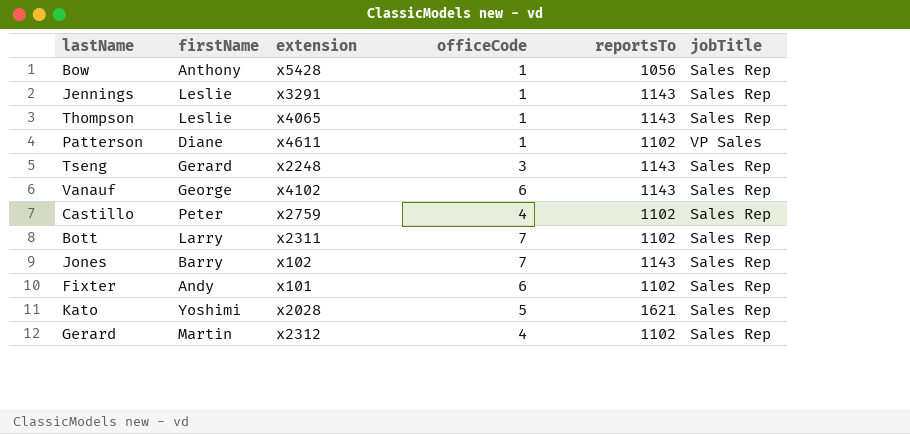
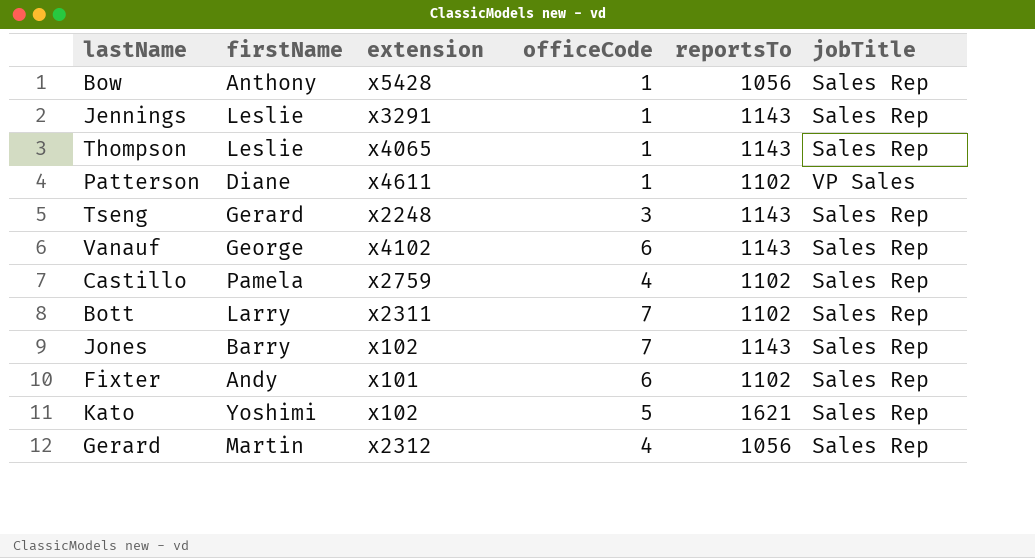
Castillo | firstName: Peter -> Pamela
Kato | extension: x2028 -> x102
Gerard | reportsTo: 1102 -> 1056

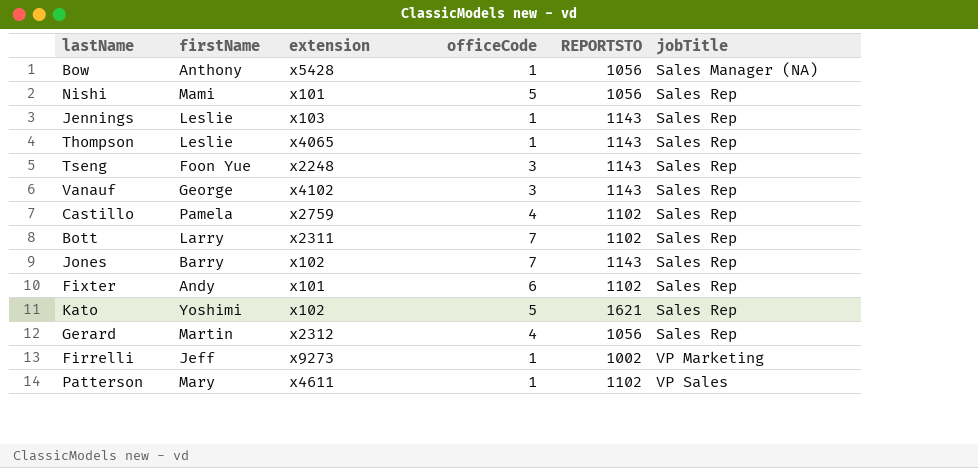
row order: none -> jobTitle ascending
column name: reportsTo -> REPORTSTO
Bow | jobTitle: Sales Rep -> Sales Manager (NA)
row Nishi: none -> Mami | x101 | 5 | 1056 | Sales Rep
Jennings | extension: x3291 -> x103
Tseng | firstName: Gerard -> Foon Yue
Vanauf | officeCode: 6 -> 3
row Firrelli: none -> Jeff | x9273 | 1 | 1002 | VP Marketing
Patterson | firstName: Diane -> Mary

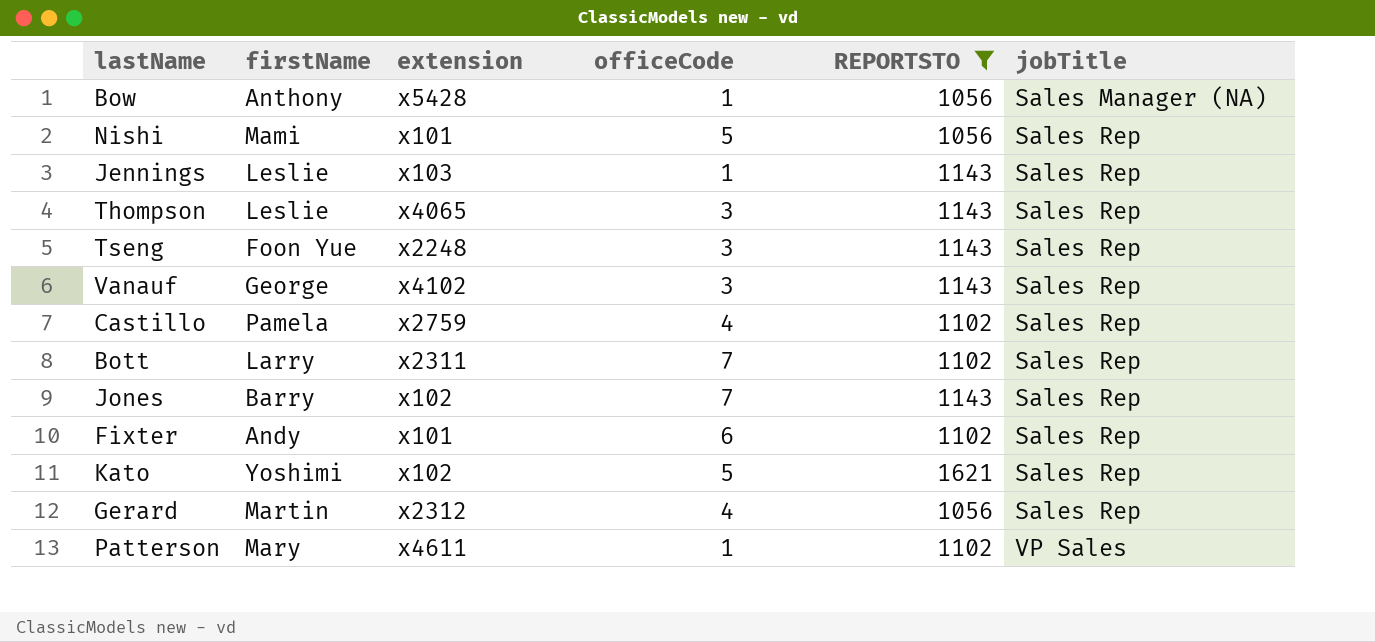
filter: none -> REPORTSTO != 1002
Thompson | officeCode: 1 -> 3

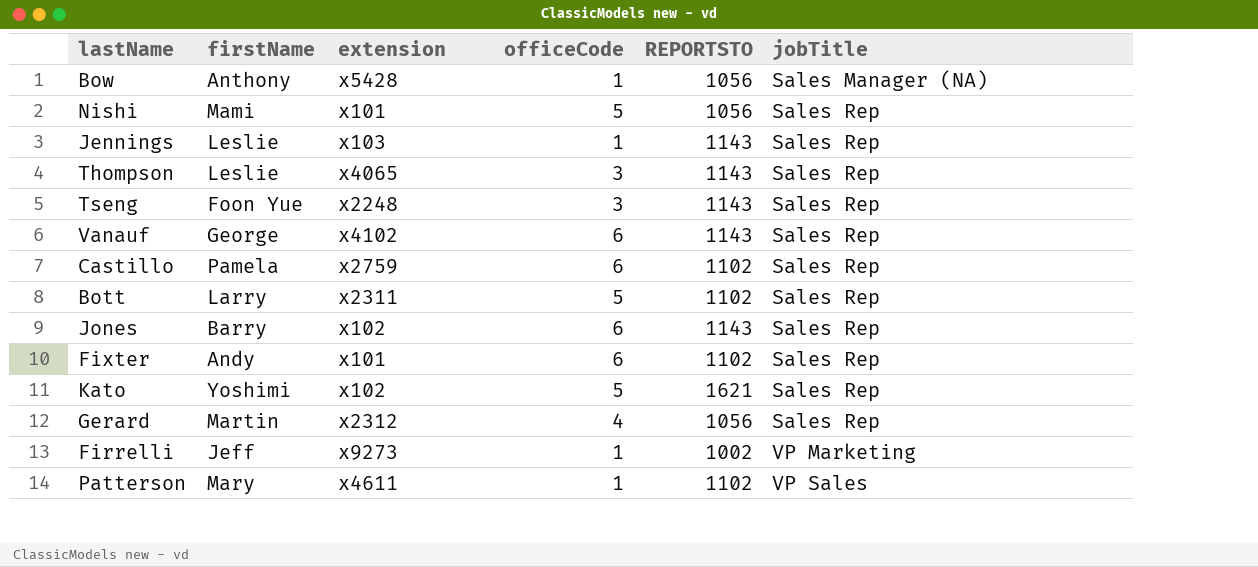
filter: REPORTSTO != 1002 -> none
Vanauf | officeCode: 3 -> 6
Castillo | officeCode: 4 -> 6
Bott | officeCode: 7 -> 5
Jones | officeCode: 7 -> 6

